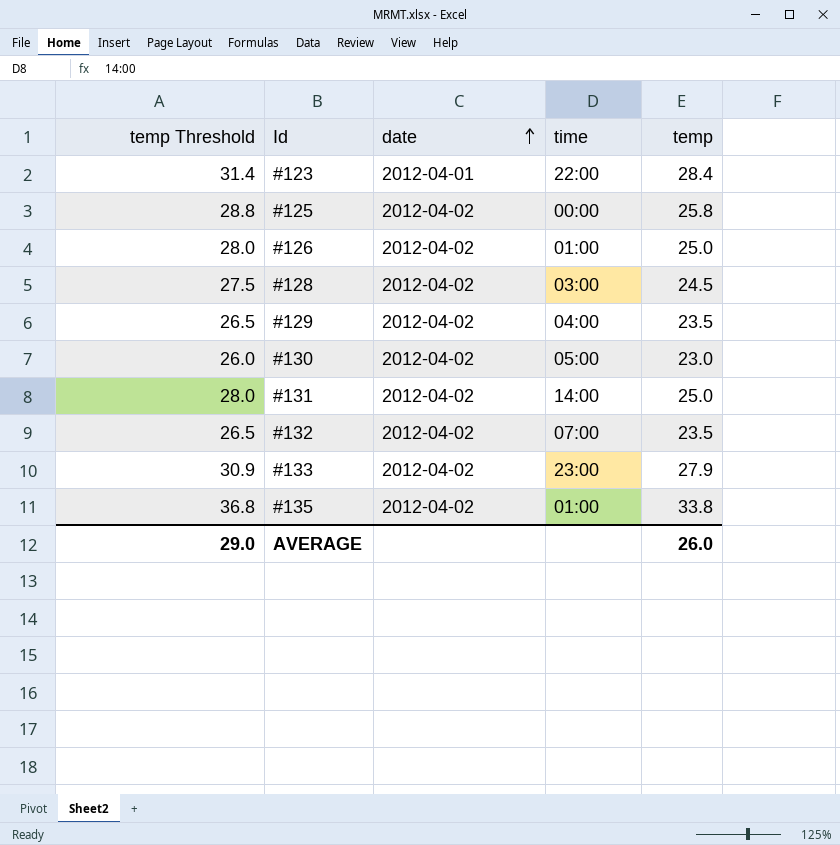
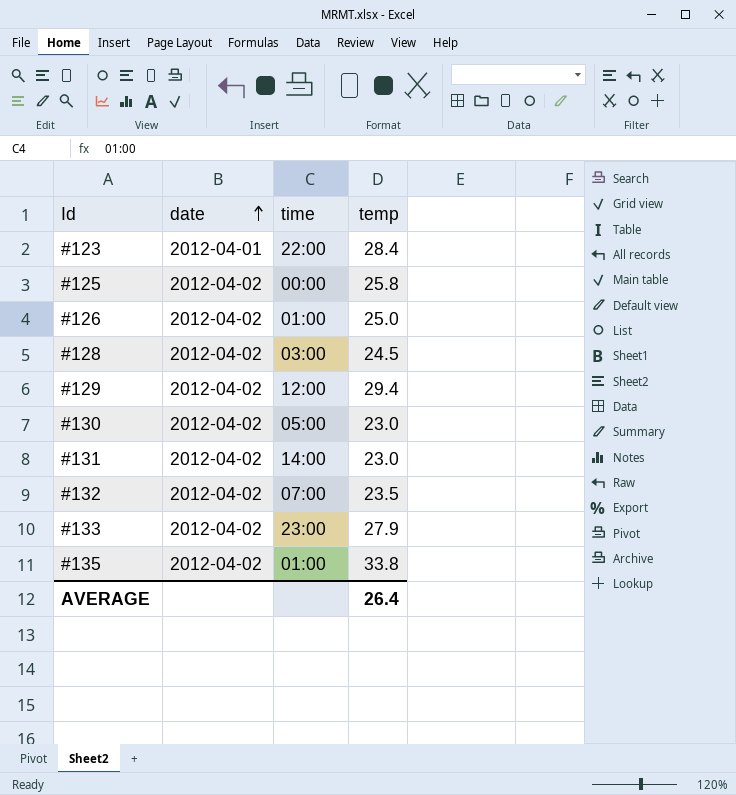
column temp Threshold | formula: [temp] + 3 -> none
#129 | time: 04:00 -> 12:00
#129 | temp: 23.5 -> 29.4
#131 | temp: 25.0 -> 23.0
AVERAGE | temp: 26.0 -> 26.4

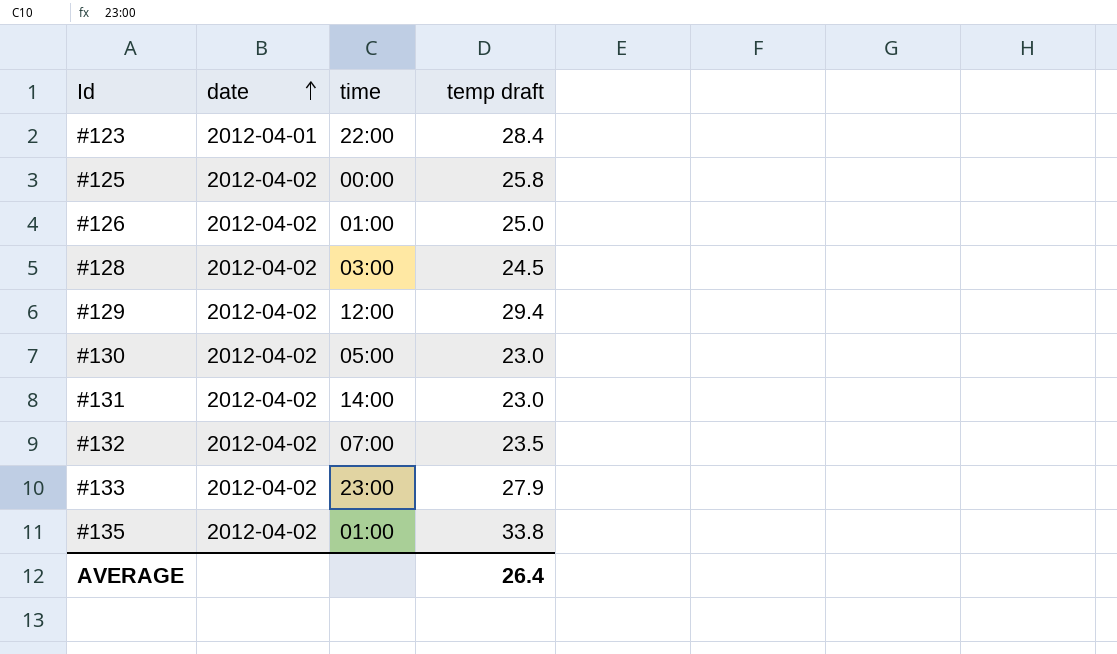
column name: temp -> temp draft

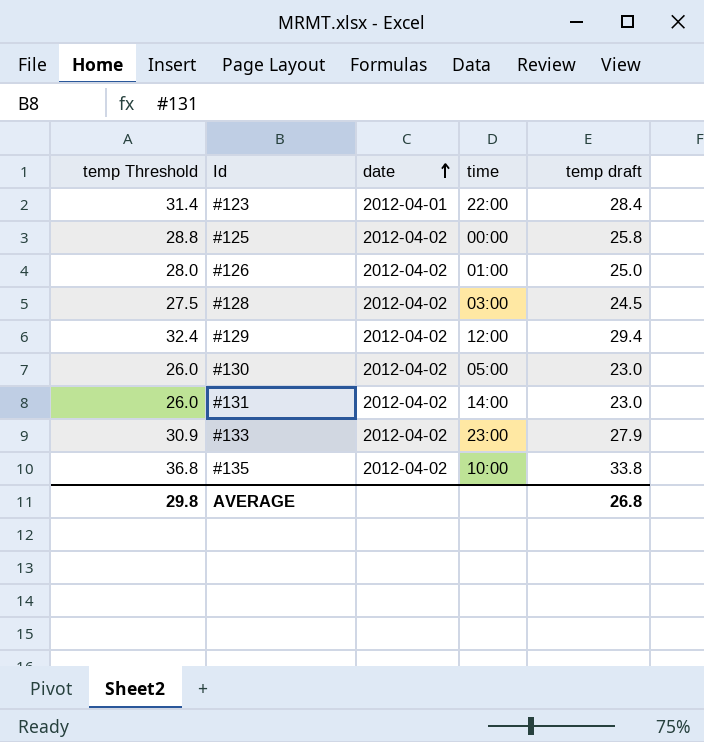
column temp Threshold | formula: none -> [temp draft] + 3
row #132: 2012-04-02 | 07:00 | 23.5 -> none
#135 | time: 01:00 -> 10:00
AVERAGE | temp draft: 26.4 -> 26.8

